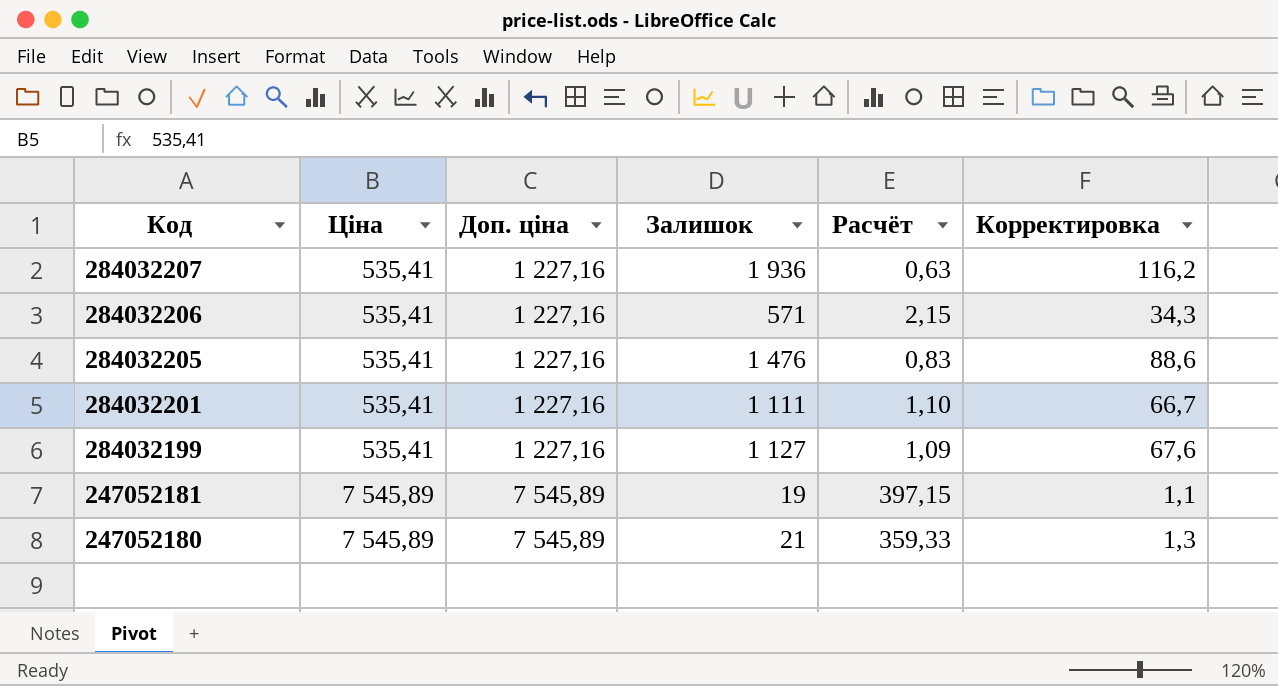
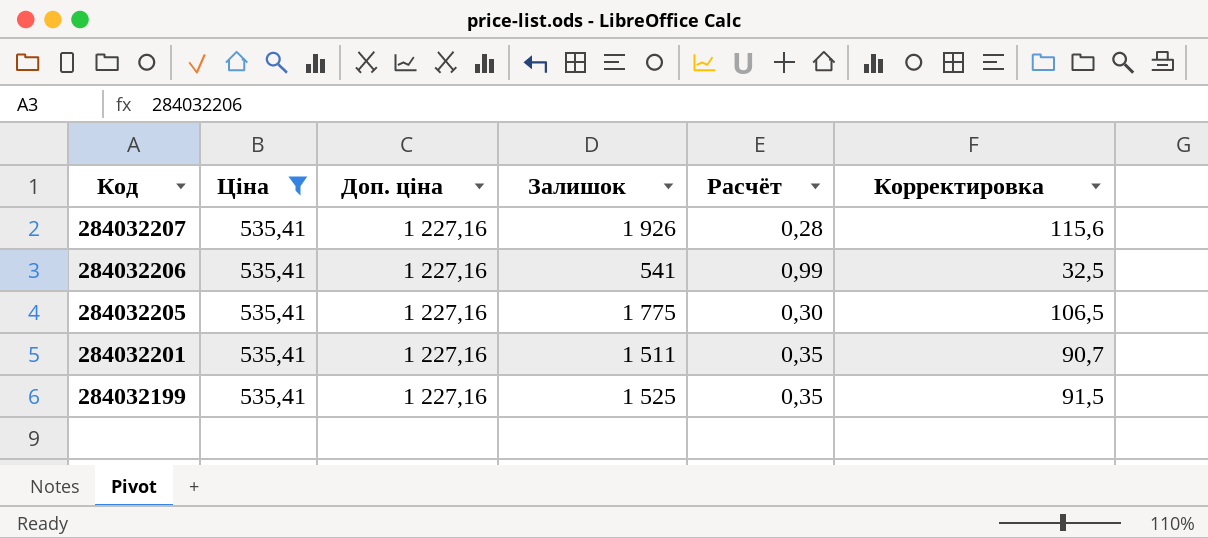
filter: none -> Ціна = 535,41
column Расчёт | formula: [Доп. ціна] / [Залишок] -> [Ціна] / [Залишок]
284032207 | Залишок: 1 936 -> 1 926
284032207 | Корректировка: 116,2 -> 115,6
284032206 | Залишок: 571 -> 541
284032206 | Корректировка: 34,3 -> 32,5
284032205 | Залишок: 1 476 -> 1 775
284032205 | Корректировка: 88,6 -> 106,5
284032201 | Залишок: 1 111 -> 1 511
284032201 | Корректировка: 66,7 -> 90,7
284032199 | Залишок: 1 127 -> 1 525
284032199 | Корректировка: 67,6 -> 91,5

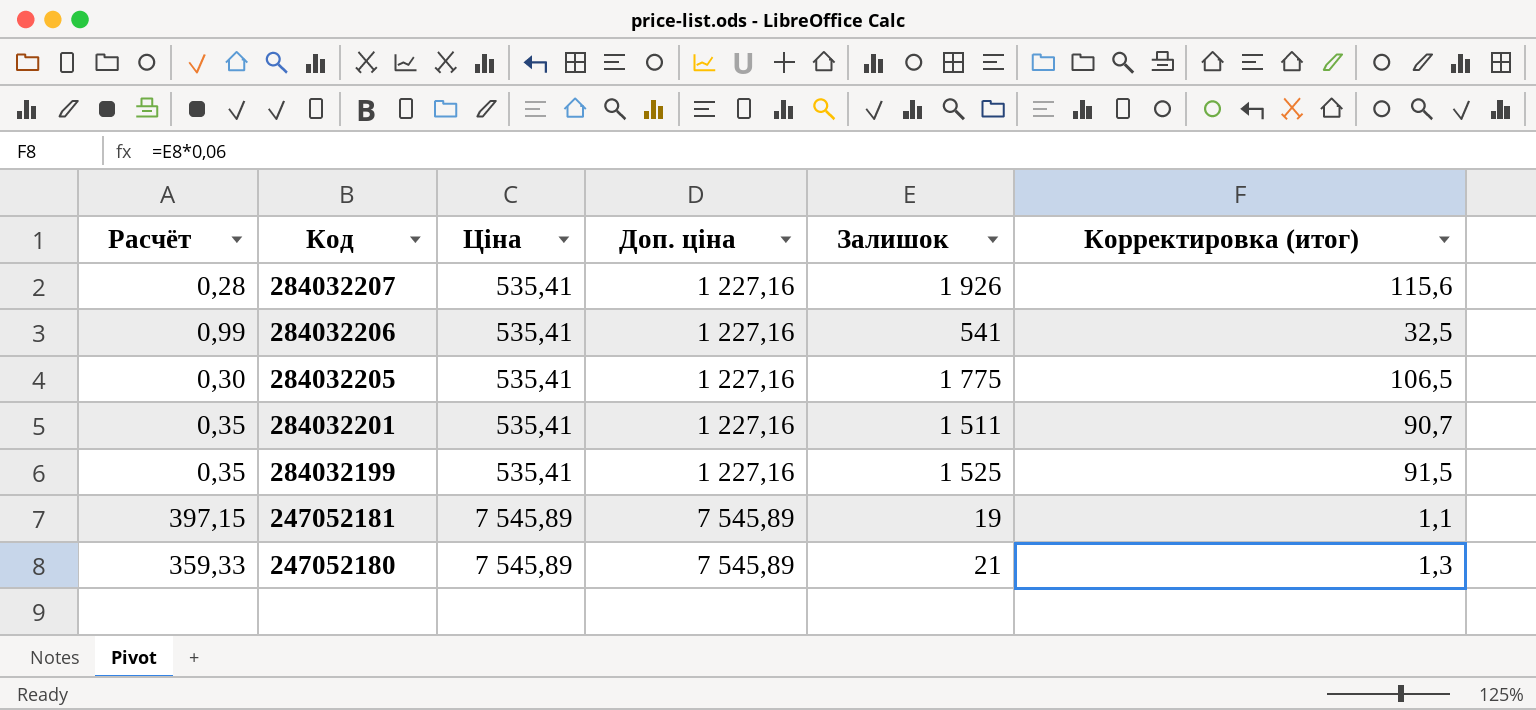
filter: Ціна = 535,41 -> none
column Расчёт | position: 5 -> 1
column name: Корректировка -> Корректировка (итог)

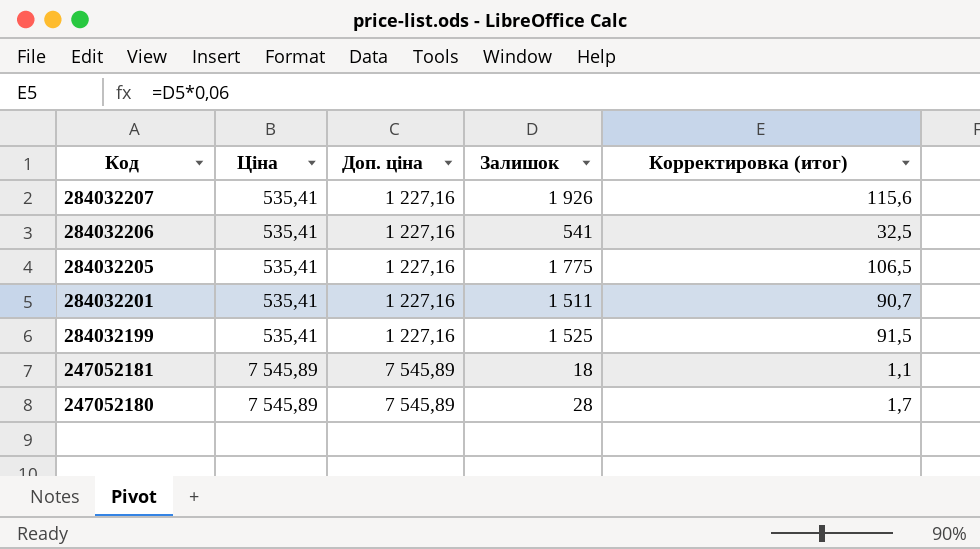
column Расчёт | formula: [Ціна] / [Залишок] -> none
247052181 | Залишок: 19 -> 18
247052180 | Залишок: 21 -> 28
247052180 | Корректировка (итог): 1,3 -> 1,7

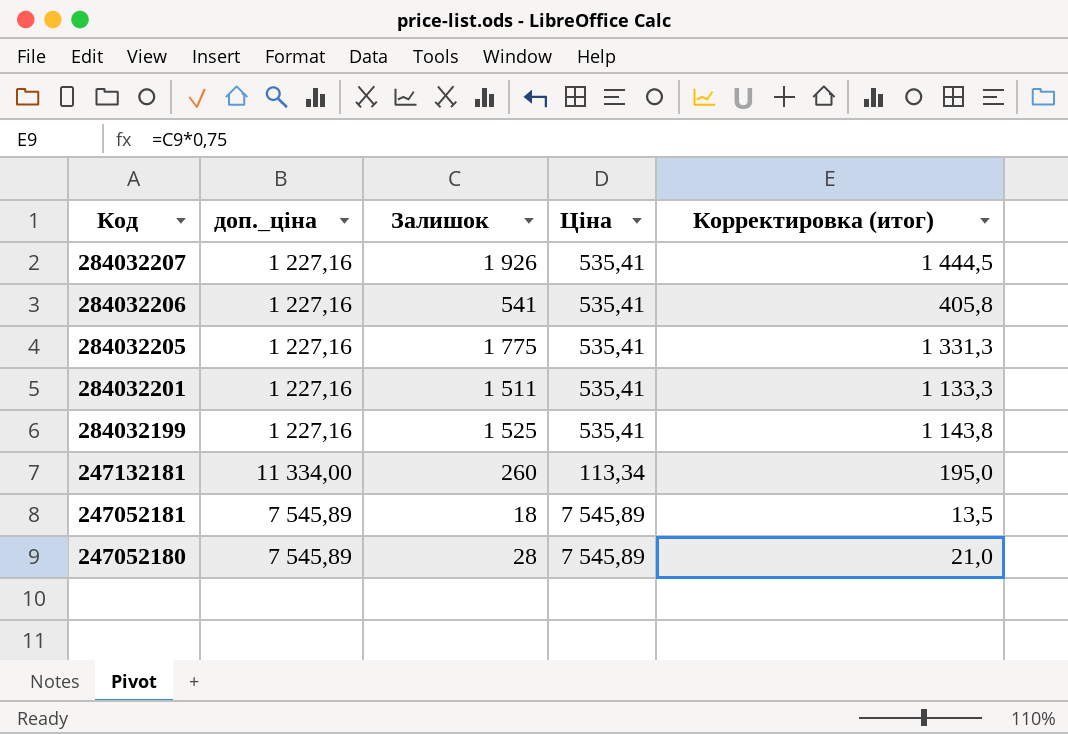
column name: Доп. ціна -> доп._ціна
column Ціна | position: 2 -> 4
column Корректировка (итог) | formula: [Залишок] * 0,06 -> [Залишок] * 0,75
row 247132181: none -> 11 334,00 | 260 | 113,34 | 195,0

